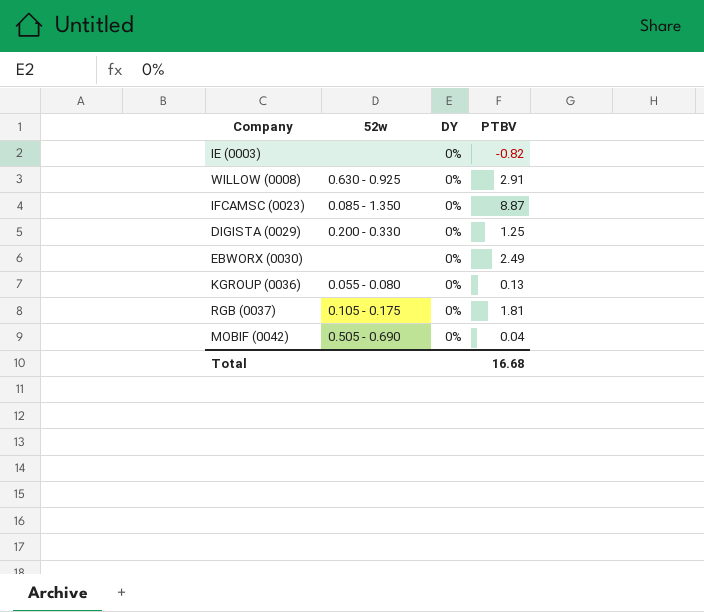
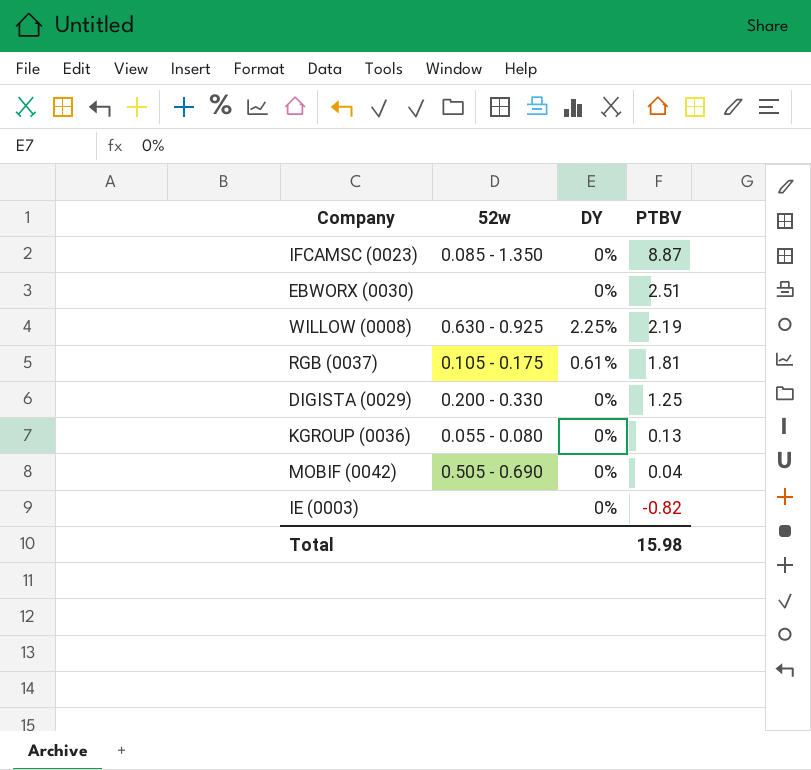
row order: none -> PTBV descending
EBWORX (0030) | PTBV: 2.49 -> 2.51
WILLOW (0008) | DY: 0% -> 2.25%
WILLOW (0008) | PTBV: 2.91 -> 2.19
RGB (0037) | DY: 0% -> 0.61%
Total | PTBV: 16.68 -> 15.98

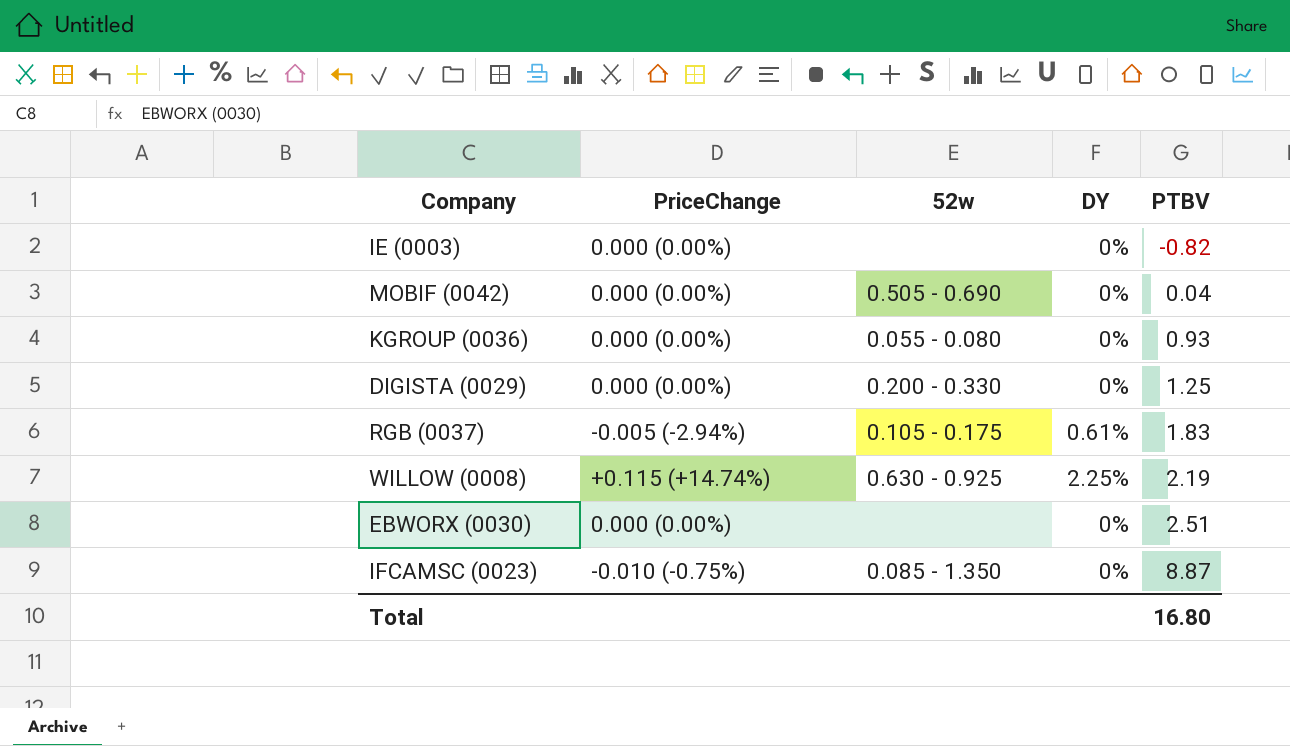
row order: PTBV descending -> PTBV ascending
column PriceChange | position: none -> 2
KGROUP (0036) | PTBV: 0.13 -> 0.93
RGB (0037) | PTBV: 1.81 -> 1.83
Total | PTBV: 15.98 -> 16.80

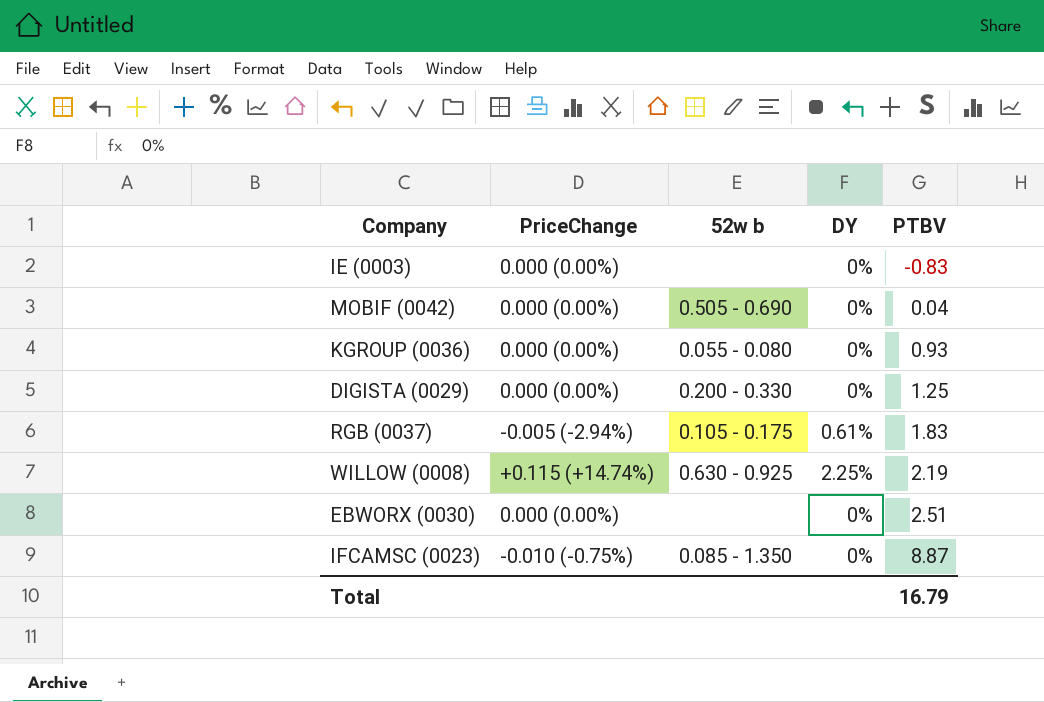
column name: 52w -> 52w b
IE (0003) | PTBV: -0.82 -> -0.83
Total | PTBV: 16.80 -> 16.79

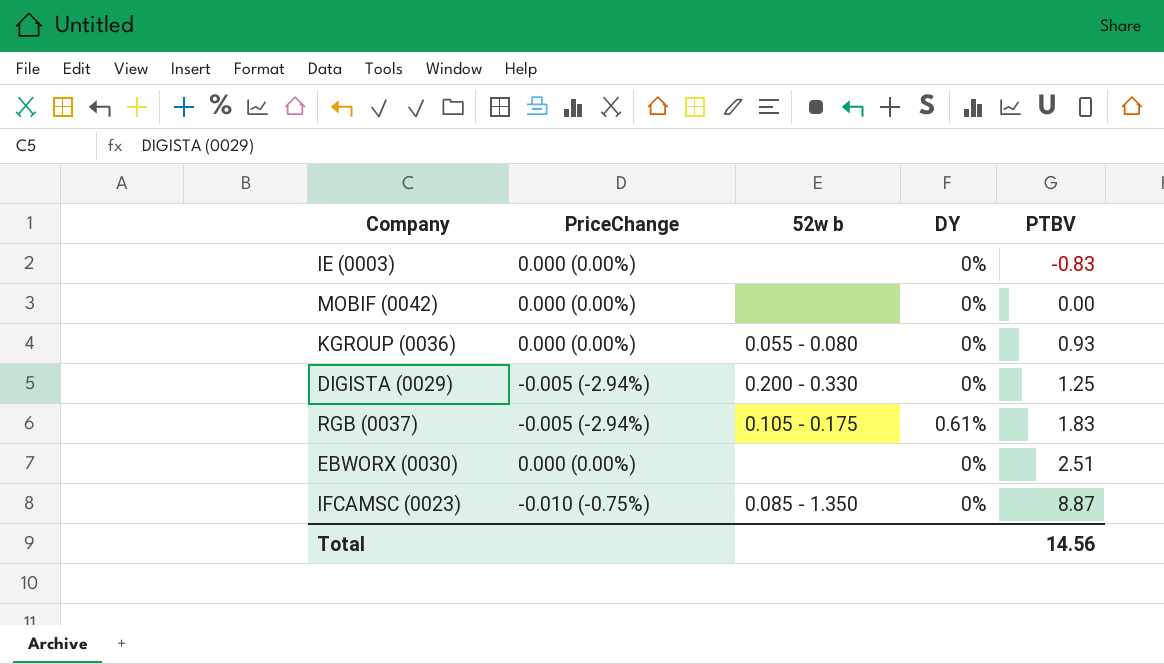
row WILLOW (0008): +0.115 (+14.74%) | 0.630 - 0.925 | 2.25% | 2.19 -> none
MOBIF (0042) | 52w b: 0.505 - 0.690 -> none
MOBIF (0042) | PTBV: 0.04 -> 0.00
DIGISTA (0029) | PriceChange: 0.000 (0.00%) -> -0.005 (-2.94%)
Total | PTBV: 16.79 -> 14.56

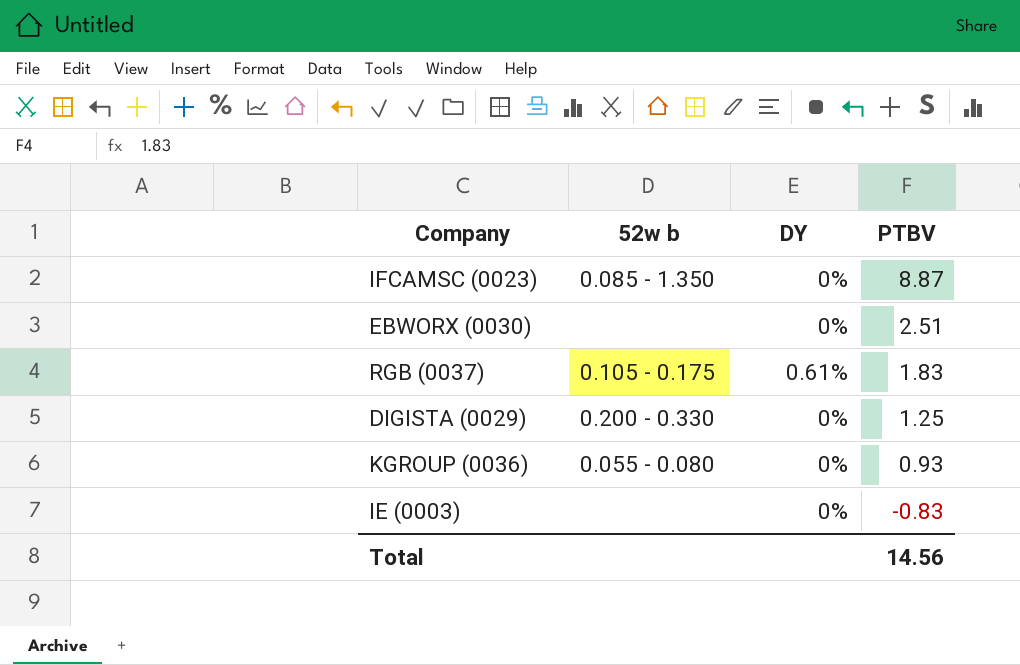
row order: PTBV ascending -> PTBV descending
column PriceChange | position: 2 -> none
row MOBIF (0042): 0.000 (0.00%) | none | 0% | 0.00 -> none

